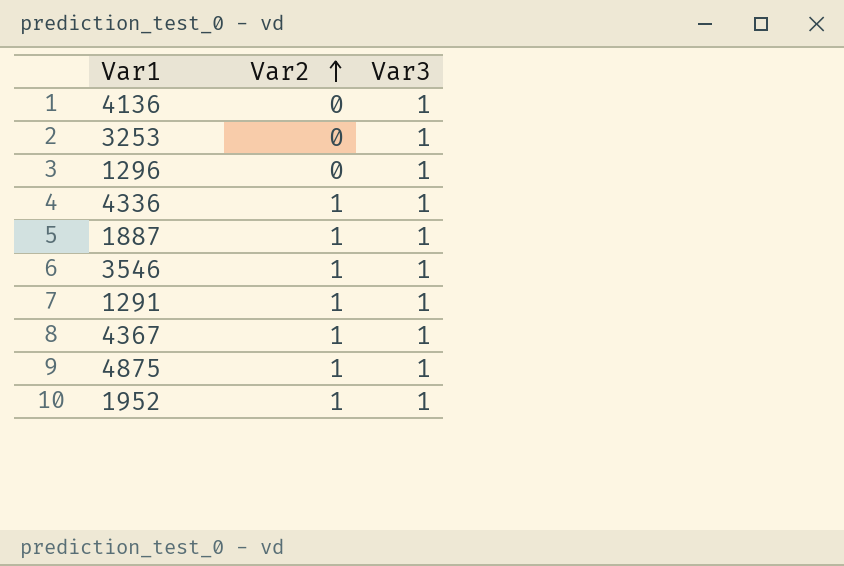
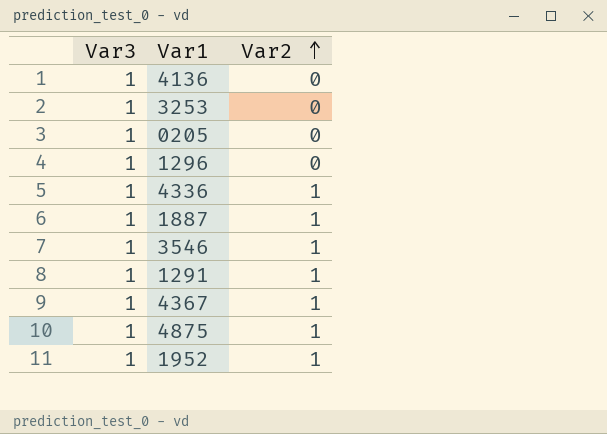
column Var3 | position: 3 -> 1
row 0205: none -> 1 | 0

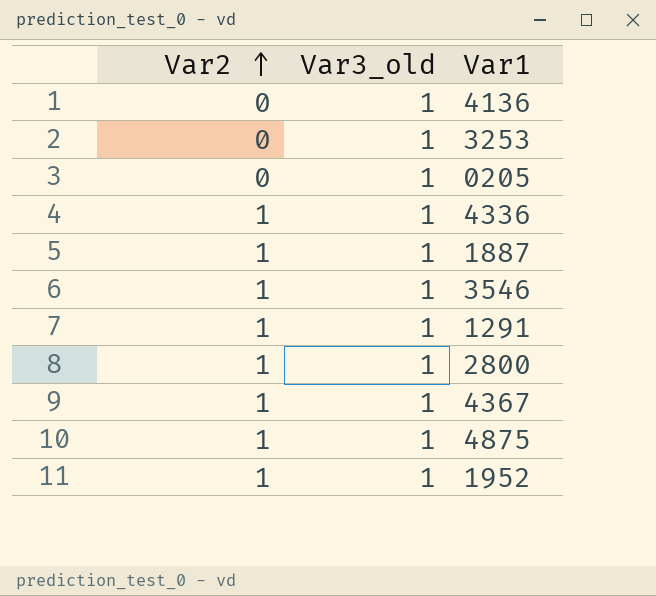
column Var2 | position: 3 -> 1
column name: Var3 -> Var3_old
row 1296: 1 | 0 -> none
row 2800: none -> 1 | 1

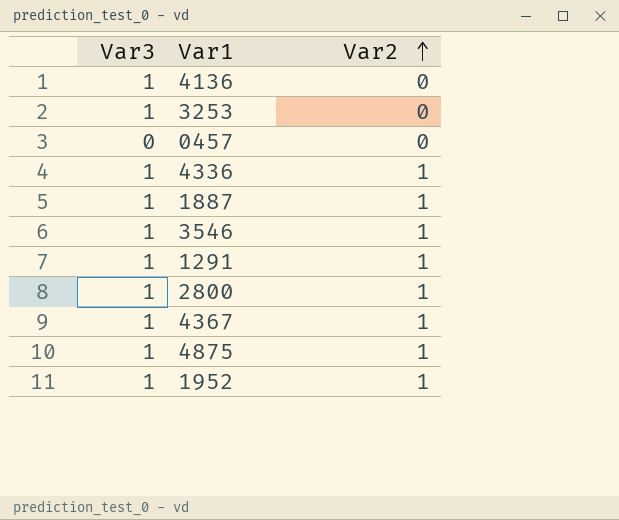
column name: Var3_old -> Var3
column Var2 | position: 1 -> 3
row 0205: 0 | 1 -> none
row 0457: none -> 0 | 0

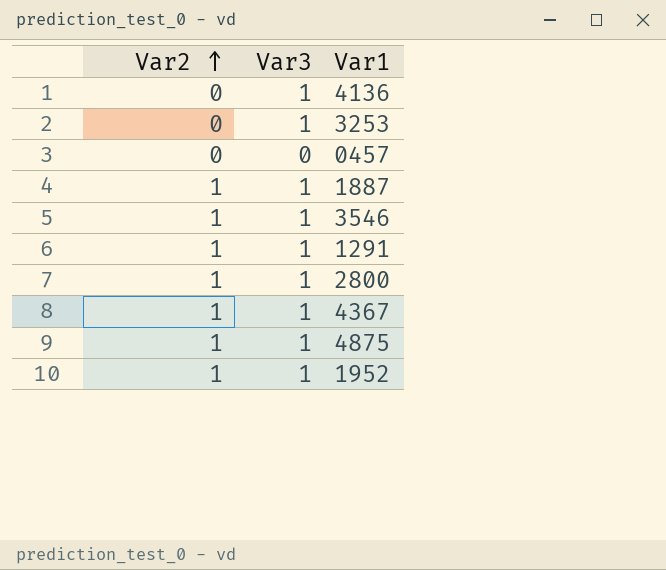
column Var2 | position: 3 -> 1
row 4336: 1 | 1 -> none

